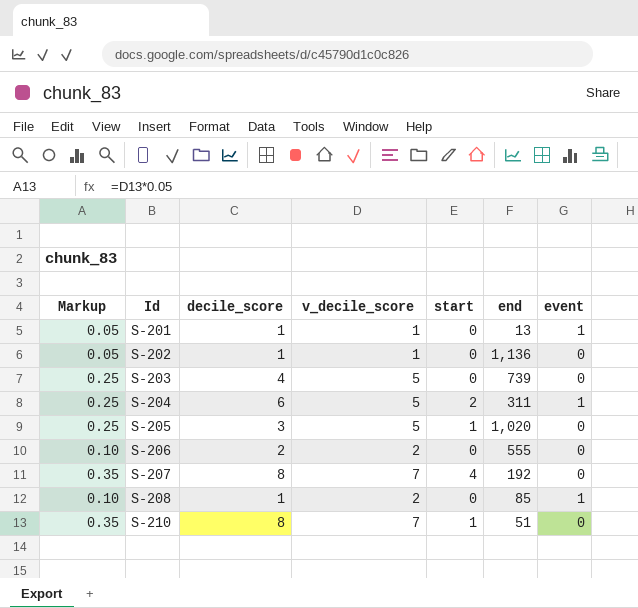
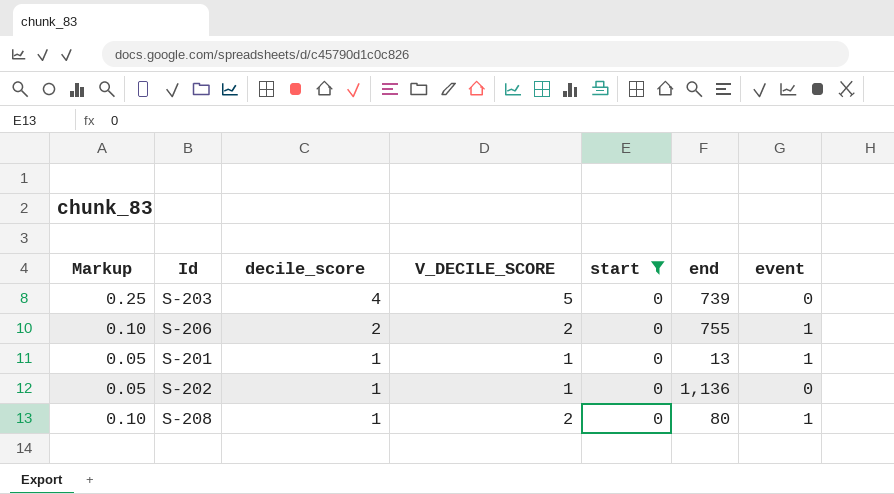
filter: none -> start = 0
row order: Id ascending -> decile_score descending
column name: v_decile_score -> V_DECILE_SCORE
S-206 | end: 555 -> 755
S-206 | event: 0 -> 1
S-208 | end: 85 -> 80

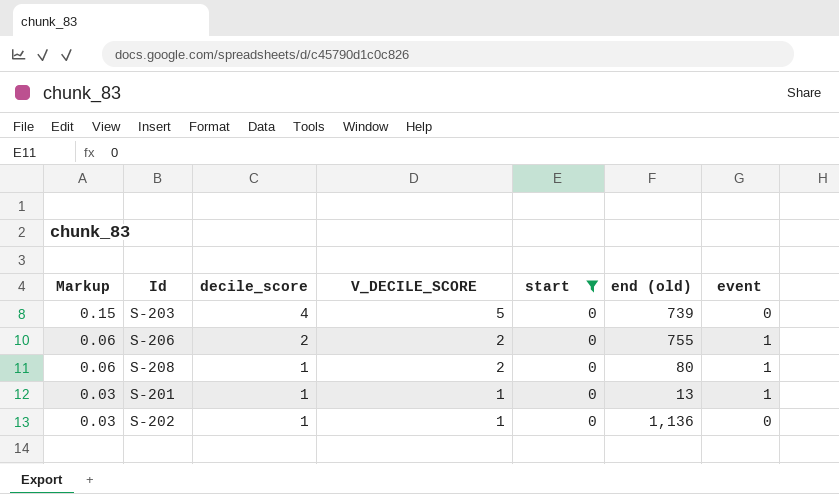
row order: decile_score descending -> Markup descending
column Markup | formula: [V_DECILE_SCORE] * 0.05 -> [V_DECILE_SCORE] * 0.03
column name: end -> end (old)

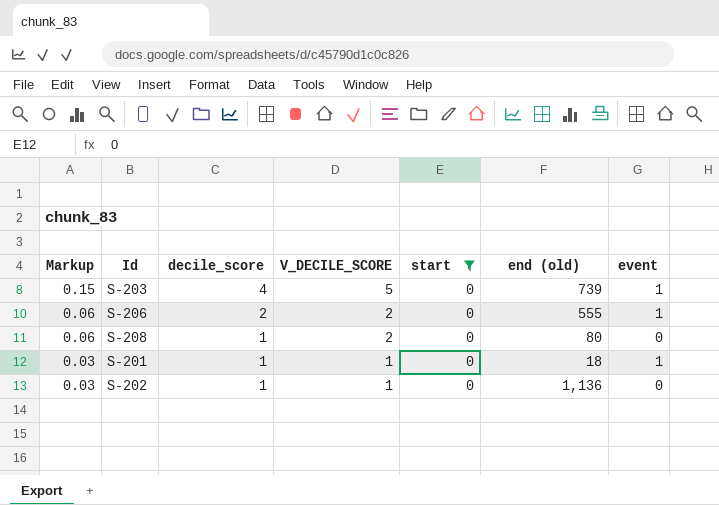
S-203 | event: 0 -> 1
S-206 | end (old): 755 -> 555
S-208 | event: 1 -> 0
S-201 | end (old): 13 -> 18

